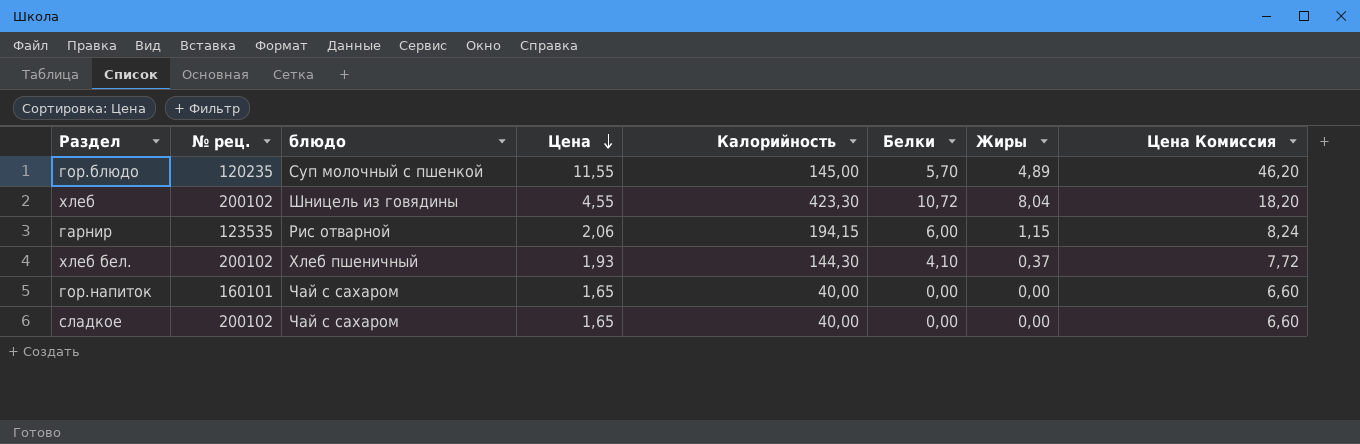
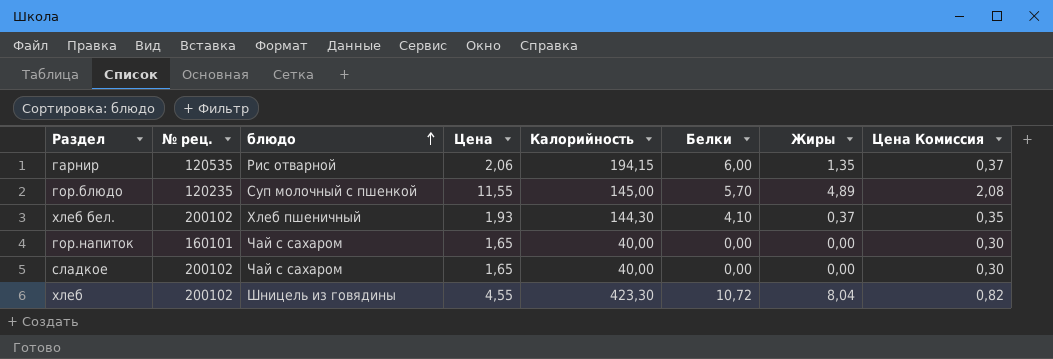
row order: Цена descending -> блюдо ascending
column Цена Комиссия | formula: [Цена] * 4 -> [Цена] * 0,18
гарнир | № рец.: 123535 -> 120535
гарнир | Жиры: 1,15 -> 1,35

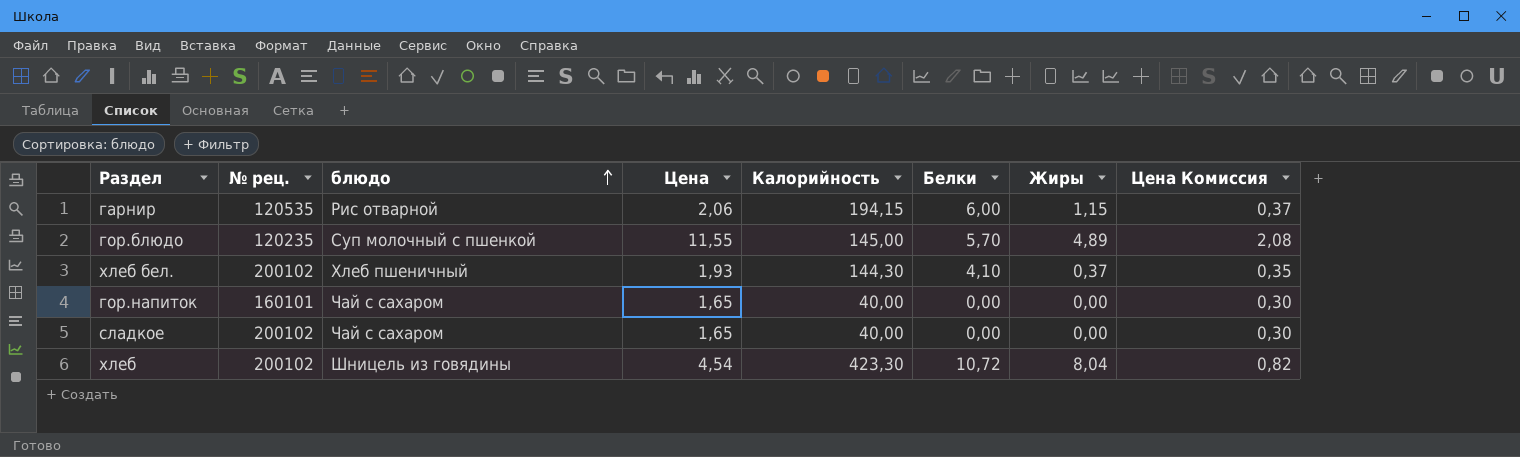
гарнир | Жиры: 1,35 -> 1,15
хлеб | Цена: 4,55 -> 4,54

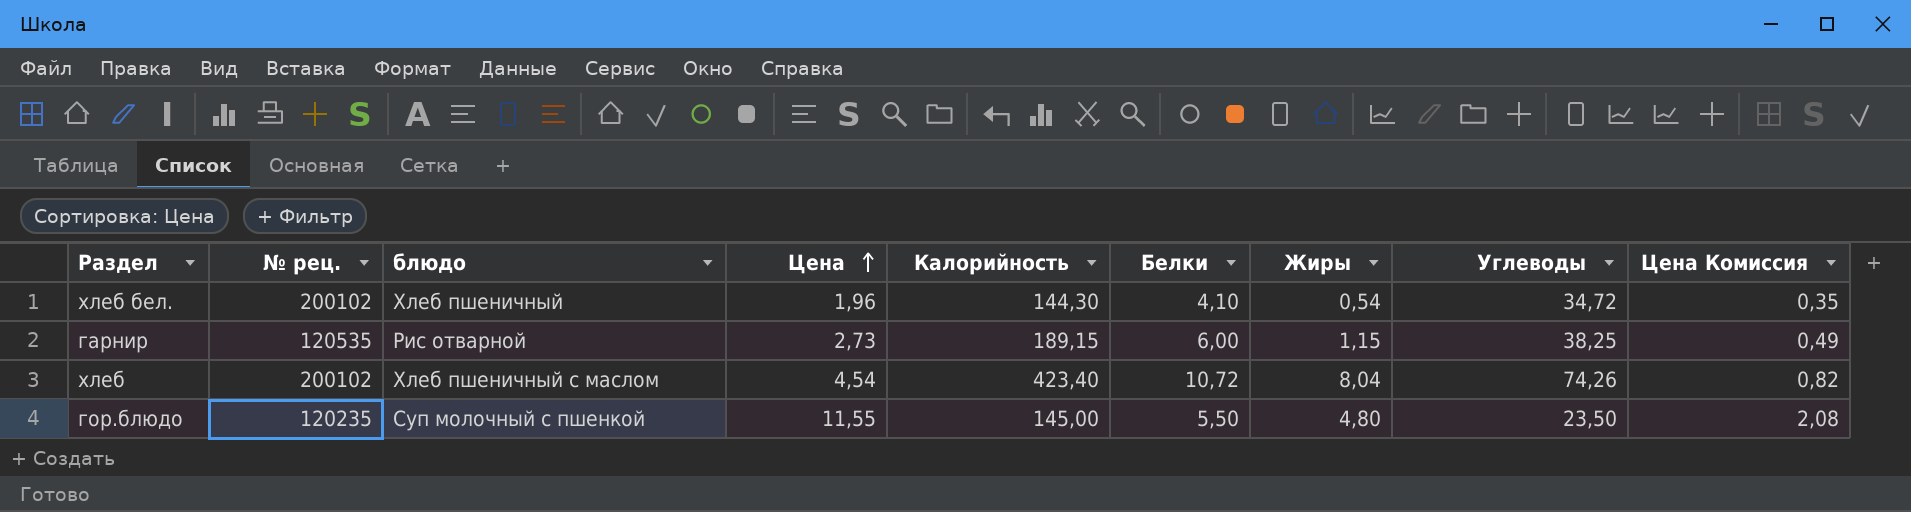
row order: блюдо ascending -> Цена ascending
column Углеводы | position: none -> 8
row гор.напиток: 160101 | Чай с сахаром | 1,65 | 40,00 | 0,00 | 0,00 | 0,30 -> none
row сладкое: 200102 | Чай с сахаром | 1,65 | 40,00 | 0,00 | 0,00 | 0,30 -> none
хлеб бел. | Цена: 1,93 -> 1,96
хлеб бел. | Жиры: 0,37 -> 0,54
гарнир | Цена: 2,06 -> 2,73
гарнир | Калорийность: 194,15 -> 189,15
гарнир | Цена Комиссия: 0,37 -> 0,49
хлеб | блюдо: Шницель из говядины -> Хлеб пшеничный с маслом
хлеб | Калорийность: 423,30 -> 423,40
гор.блюдо | Белки: 5,70 -> 5,50
гор.блюдо | Жиры: 4,89 -> 4,80

